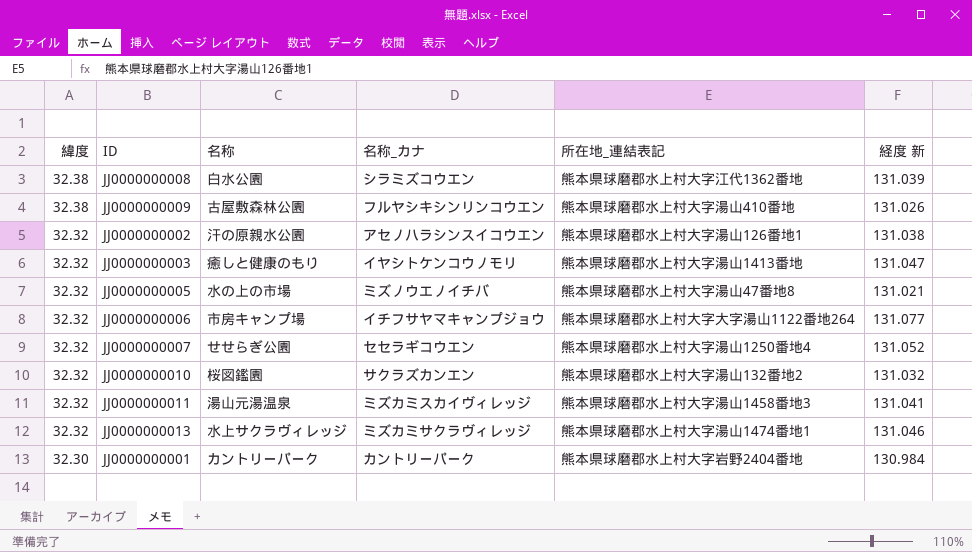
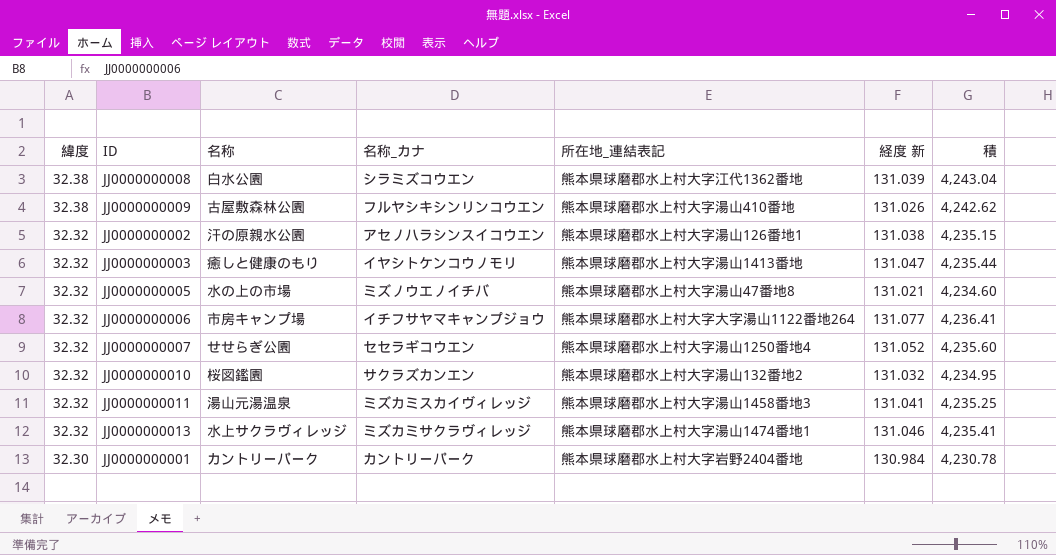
column 積 | formula: none -> [緯度] * [経度 新]

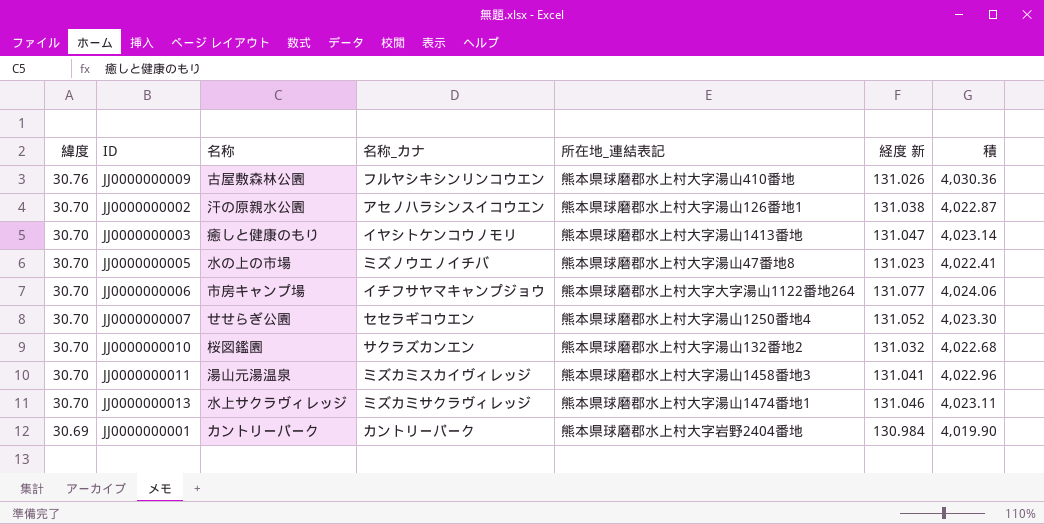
row JJ0000000008: 32.38 | 白水公園 | シラミズコウエン | 熊本県球磨郡水上村大字江代1362番地 | 131.039 | 4,243.04 -> none
JJ0000000009 | 緯度: 32.38 -> 30.76
JJ0000000009 | 積: 4,242.62 -> 4,030.36
JJ0000000002 | 緯度: 32.32 -> 30.70
JJ0000000002 | 積: 4,235.15 -> 4,022.87
JJ0000000003 | 緯度: 32.32 -> 30.70
JJ0000000003 | 積: 4,235.44 -> 4,023.14
JJ0000000005 | 緯度: 32.32 -> 30.70
JJ0000000005 | 経度 新: 131.021 -> 131.023
JJ0000000005 | 積: 4,234.60 -> 4,022.41
JJ0000000006 | 緯度: 32.32 -> 30.70
JJ0000000006 | 積: 4,236.41 -> 4,024.06
JJ0000000007 | 緯度: 32.32 -> 30.70
JJ0000000007 | 積: 4,235.60 -> 4,023.30
JJ0000000010 | 緯度: 32.32 -> 30.70
JJ0000000010 | 積: 4,234.95 -> 4,022.68
JJ0000000011 | 緯度: 32.32 -> 30.70
JJ0000000011 | 積: 4,235.25 -> 4,022.96
JJ0000000013 | 緯度: 32.32 -> 30.70
JJ0000000013 | 積: 4,235.41 -> 4,023.11
JJ0000000001 | 緯度: 32.30 -> 30.69
JJ0000000001 | 積: 4,230.78 -> 4,019.90

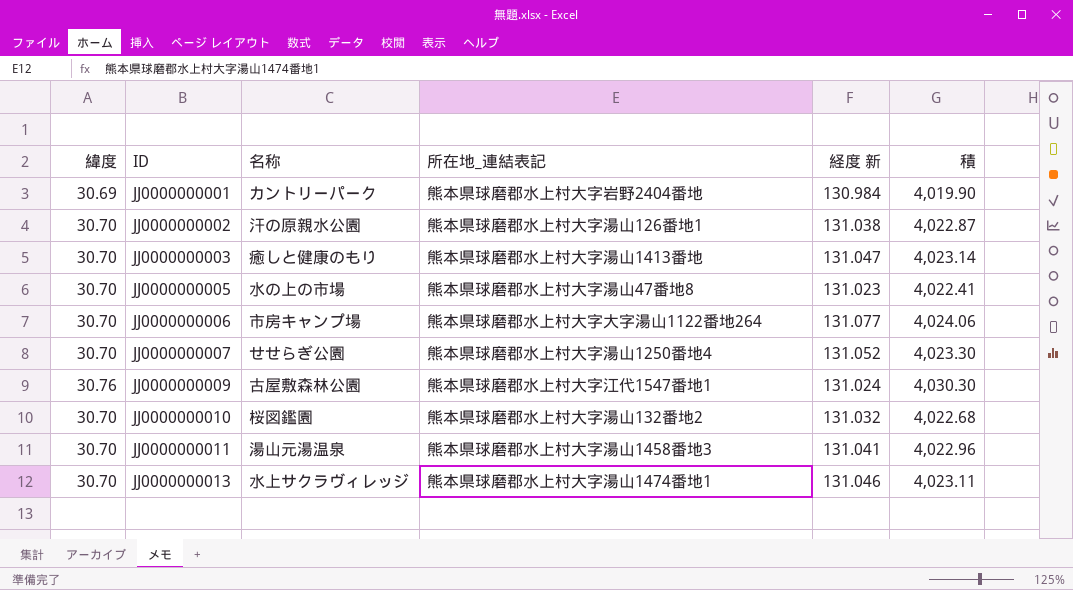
row order: 緯度 descending -> ID ascending
column 名称_カナ | position: 4 -> none
JJ0000000009 | 所在地_連結表記: 熊本県球磨郡水上村大字湯山410番地 -> 熊本県球磨郡水上村大字江代1547番地1
JJ0000000009 | 経度 新: 131.026 -> 131.024
JJ0000000009 | 積: 4,030.36 -> 4,030.30

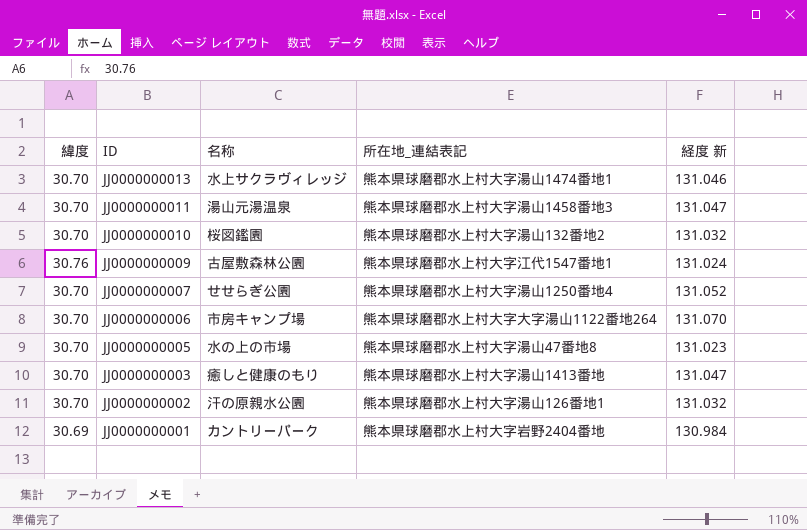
row order: ID ascending -> ID descending
column 積 | formula: [緯度] * [経度 新] -> none
JJ0000000011 | 経度 新: 131.041 -> 131.047
JJ0000000006 | 経度 新: 131.077 -> 131.070
JJ0000000002 | 経度 新: 131.038 -> 131.032

